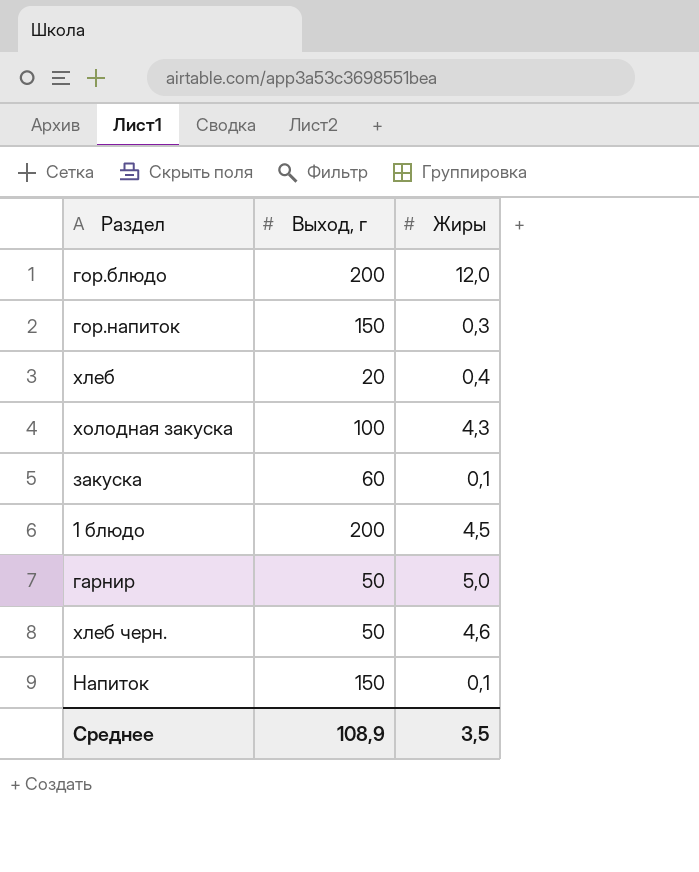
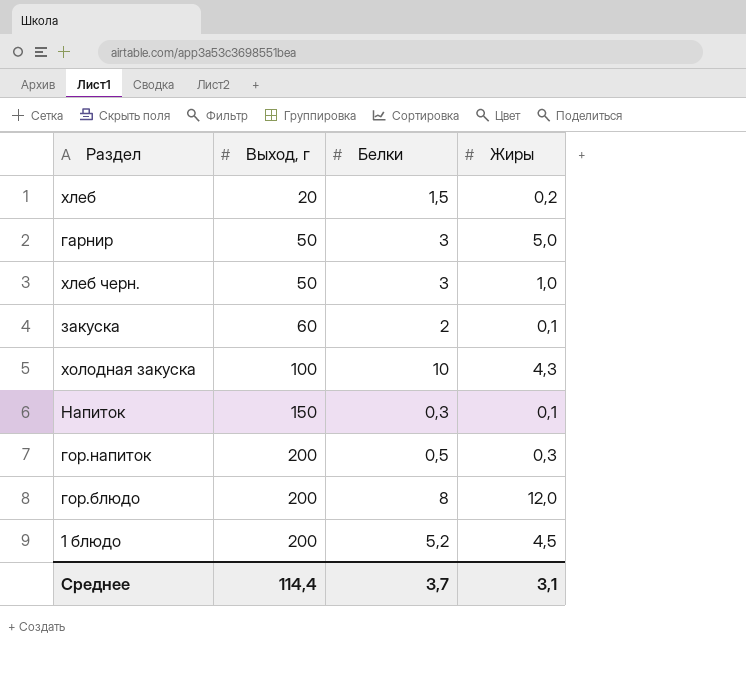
row order: none -> Выход, г ascending
column Белки | position: none -> 3
хлеб | Жиры: 0,4 -> 0,2
хлеб черн. | Жиры: 4,6 -> 1,0
гор.напиток | Выход, г: 150 -> 200
Среднее | Выход, г: 108,9 -> 114,4
Среднее | Жиры: 3,5 -> 3,1

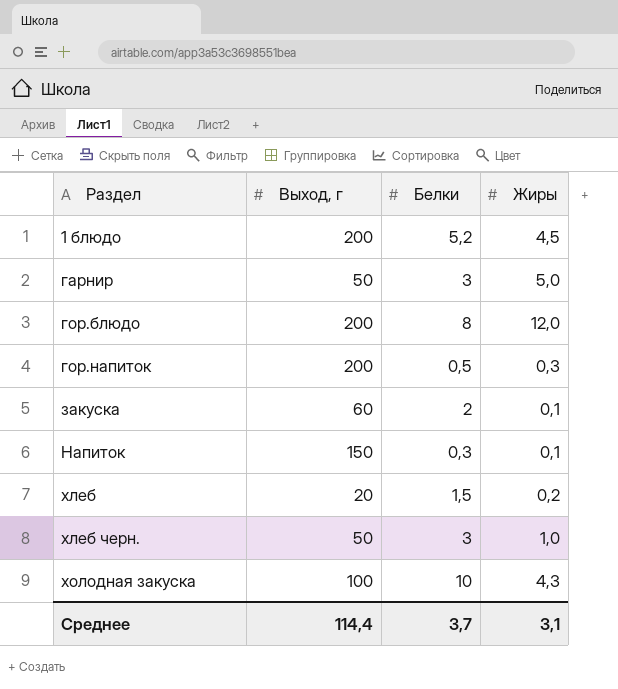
row order: Выход, г ascending -> Раздел ascending

